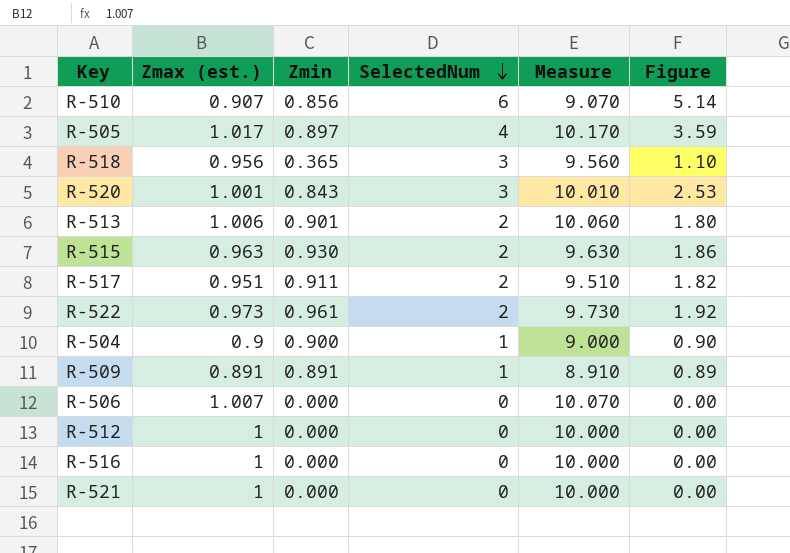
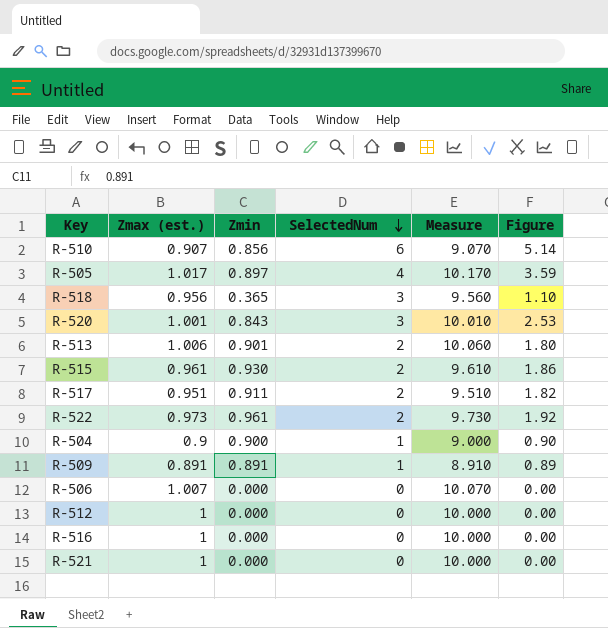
R-515 | Zmax (est.): 0.963 -> 0.961
R-515 | Measure: 9.630 -> 9.610

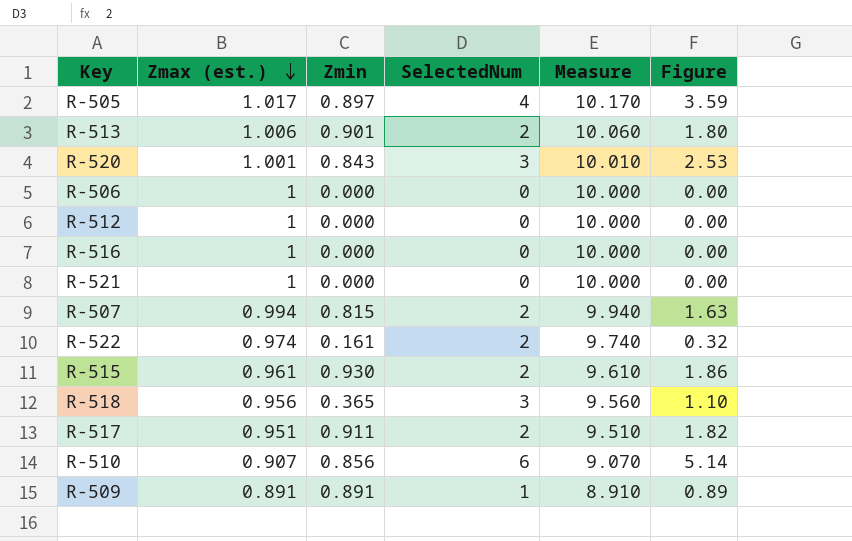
row order: SelectedNum descending -> Zmax (est.) descending
row R-504: 0.9 | 0.900 | 1 | 9.000 | 0.90 -> none
R-506 | Zmax (est.): 1.007 -> 1
R-506 | Measure: 10.070 -> 10.000
row R-507: none -> 0.994 | 0.815 | 2 | 9.940 | 1.63
R-522 | Zmax (est.): 0.973 -> 0.974
R-522 | Zmin: 0.961 -> 0.161
R-522 | Measure: 9.730 -> 9.740
R-522 | Figure: 1.92 -> 0.32

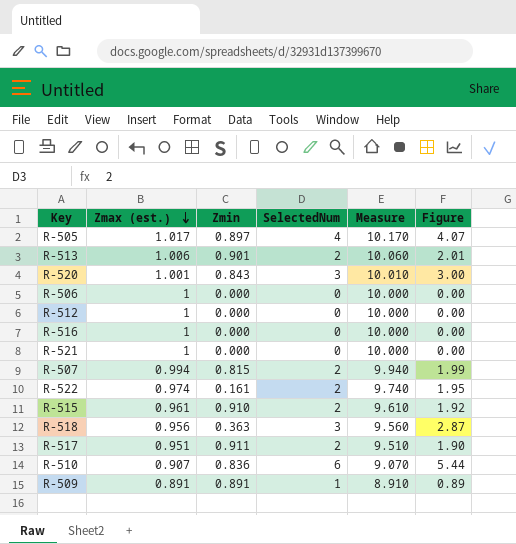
column Figure | formula: [Zmin] * [SelectedNum] -> [Zmax (est.)] * [SelectedNum]
R-515 | Zmin: 0.930 -> 0.910
R-518 | Zmin: 0.365 -> 0.363
R-510 | Zmin: 0.856 -> 0.836

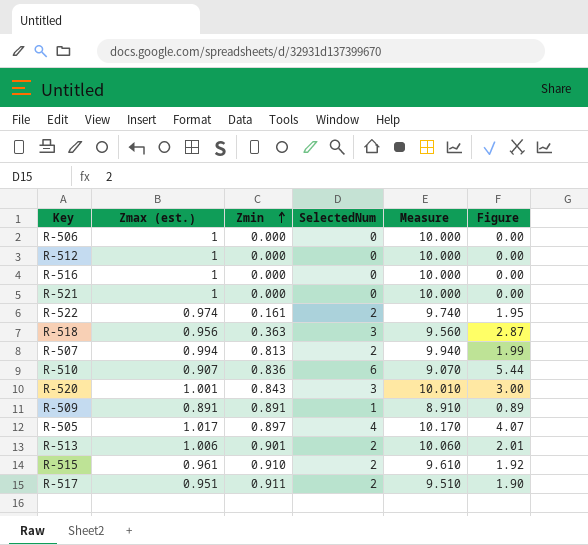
row order: Zmax (est.) descending -> Zmin ascending
R-507 | Zmin: 0.815 -> 0.813

